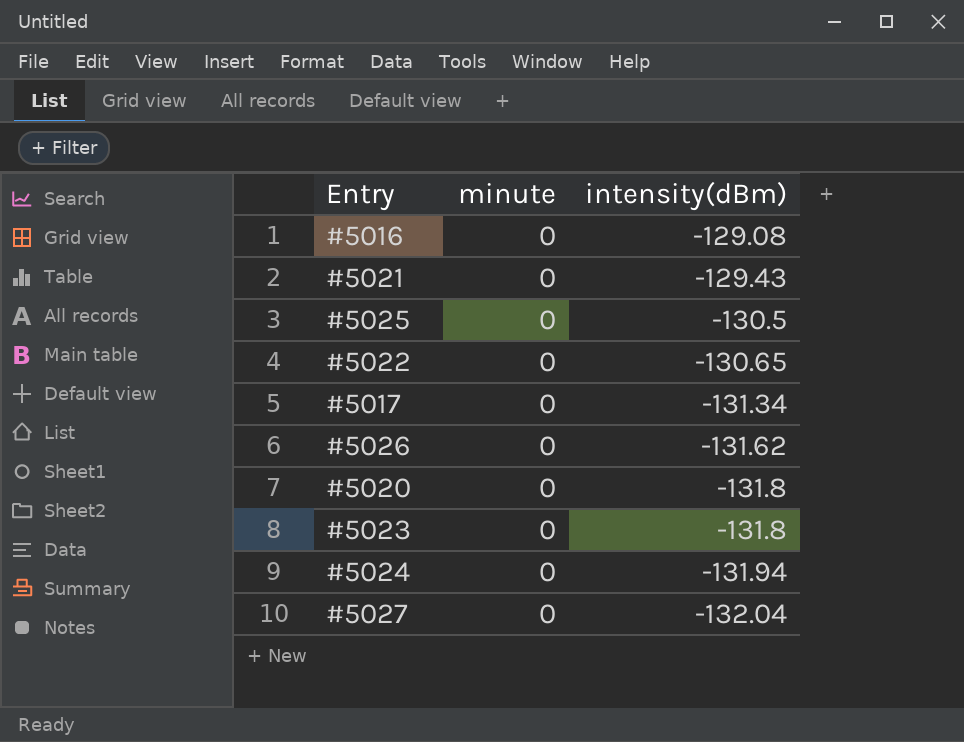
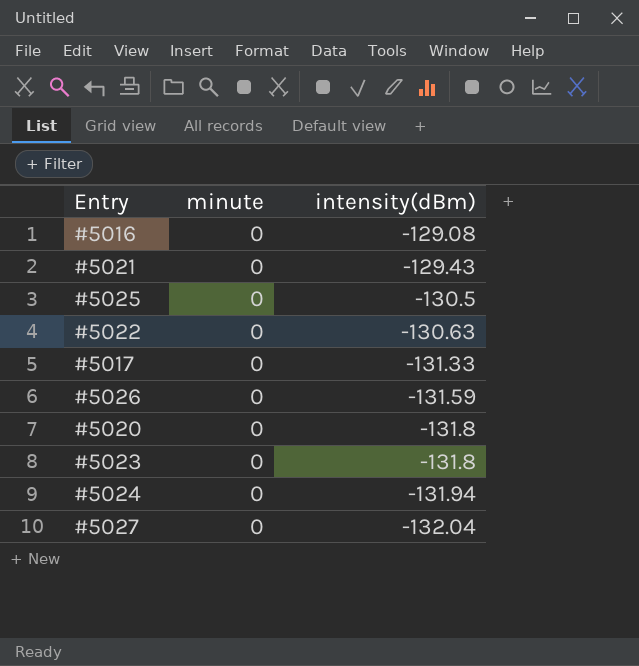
#5022 | intensity(dBm): -130.65 -> -130.63
#5017 | intensity(dBm): -131.34 -> -131.33
#5026 | intensity(dBm): -131.62 -> -131.59

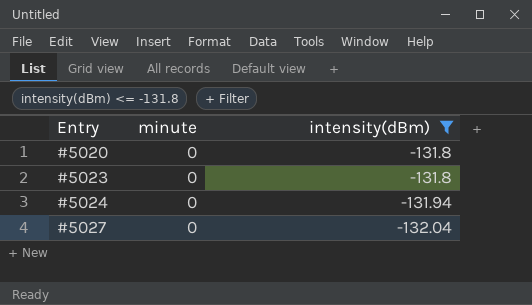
filter: none -> intensity(dBm) <= -131.8

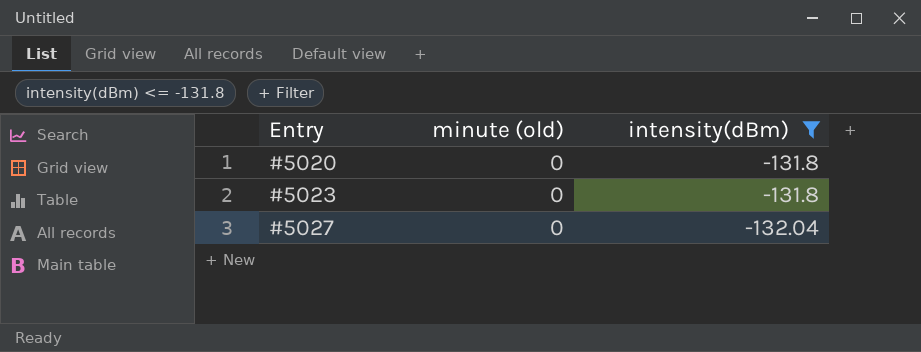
column name: minute -> minute (old)
row #5024: 0 | -131.94 -> none

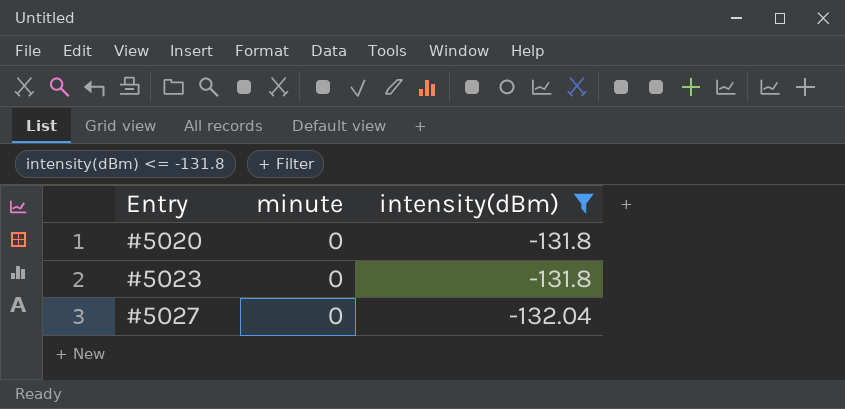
column name: minute (old) -> minute

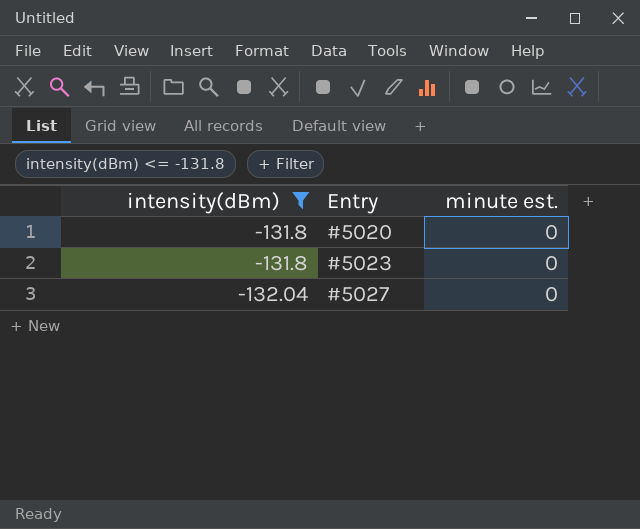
column intensity(dBm) | position: 3 -> 1
column name: minute -> minute est.

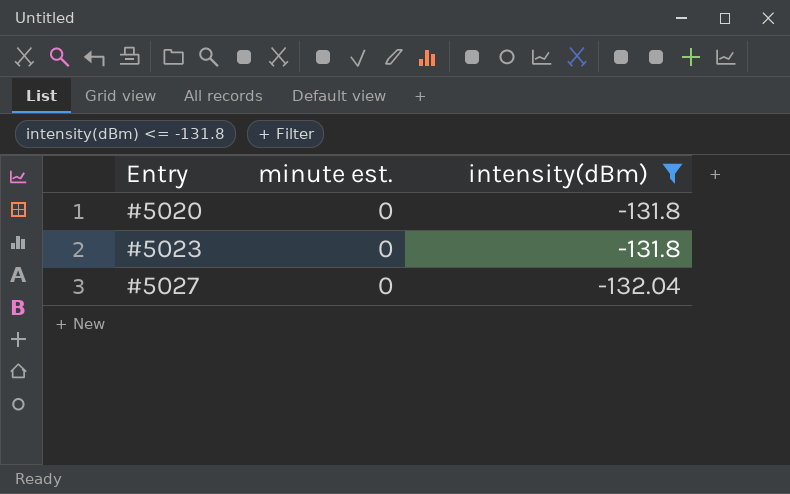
column intensity(dBm) | position: 1 -> 3

